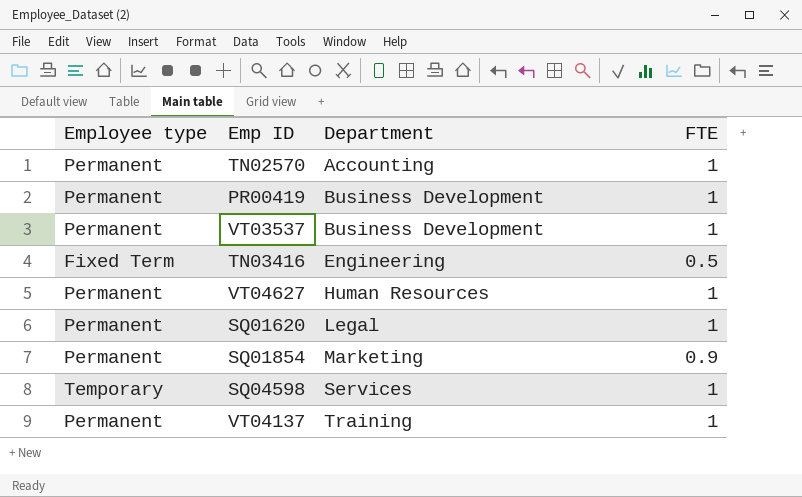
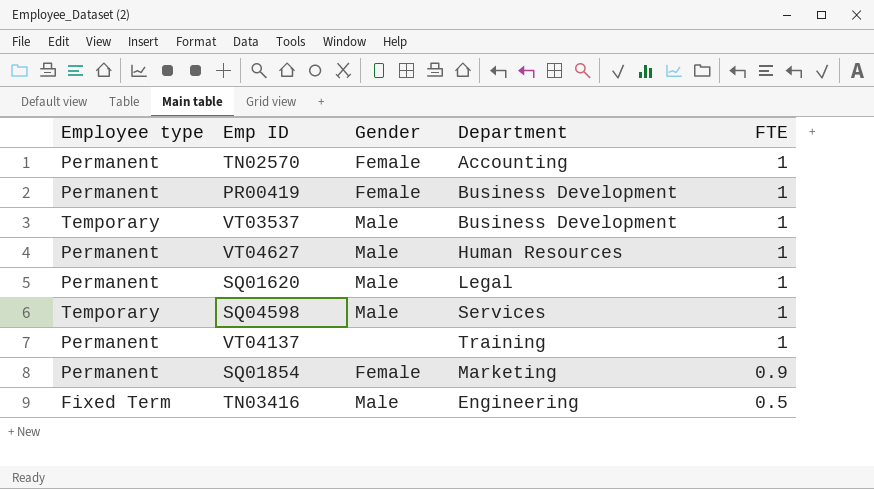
row order: Department ascending -> FTE descending
column Gender | position: none -> 3
VT03537 | Employee type: Permanent -> Temporary

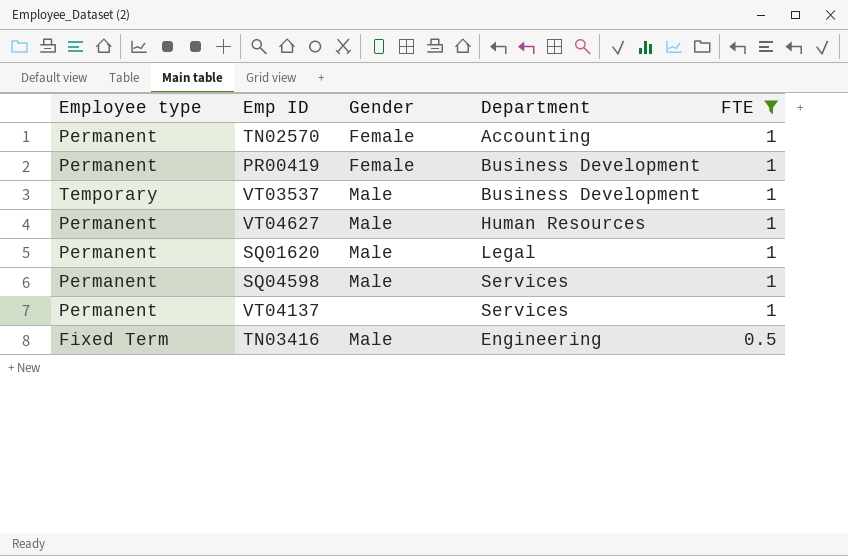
filter: none -> FTE != 0.9
SQ04598 | Employee type: Temporary -> Permanent
VT04137 | Department: Training -> Services

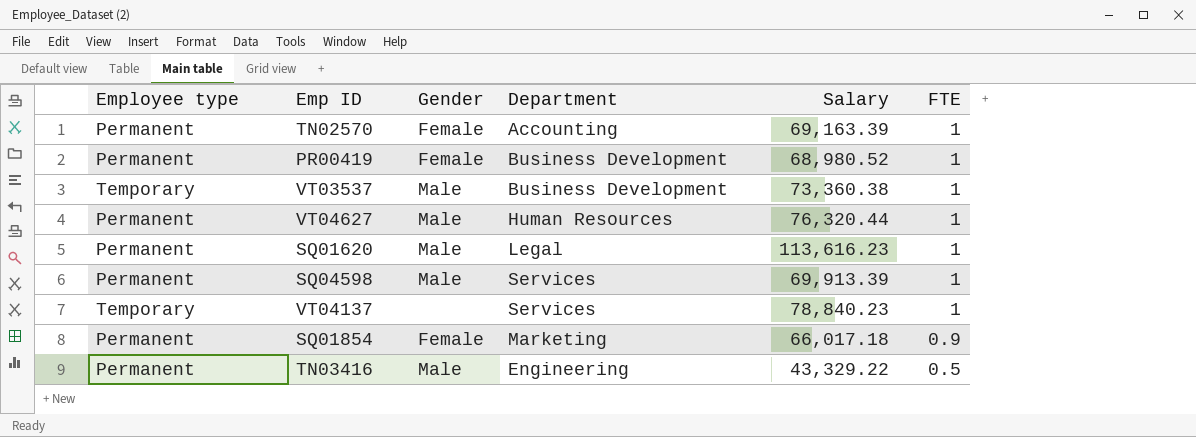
filter: FTE != 0.9 -> none
column Salary | position: none -> 5
VT04137 | Employee type: Permanent -> Temporary
TN03416 | Employee type: Fixed Term -> Permanent

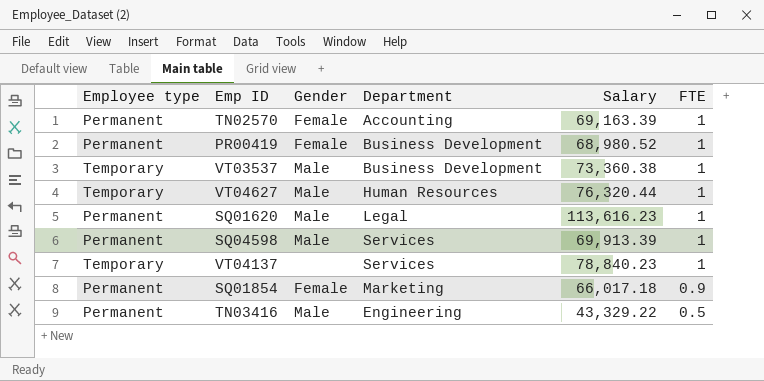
VT04627 | Employee type: Permanent -> Temporary

